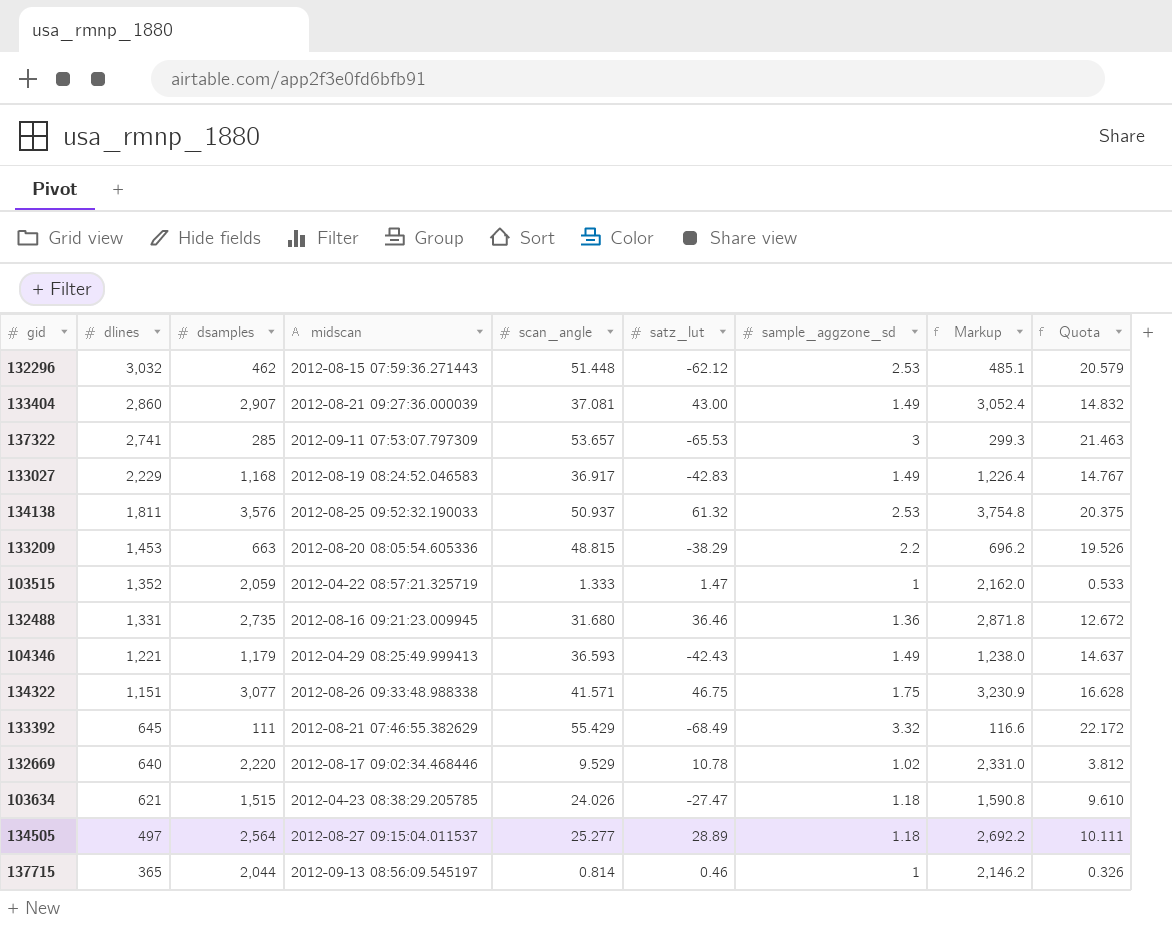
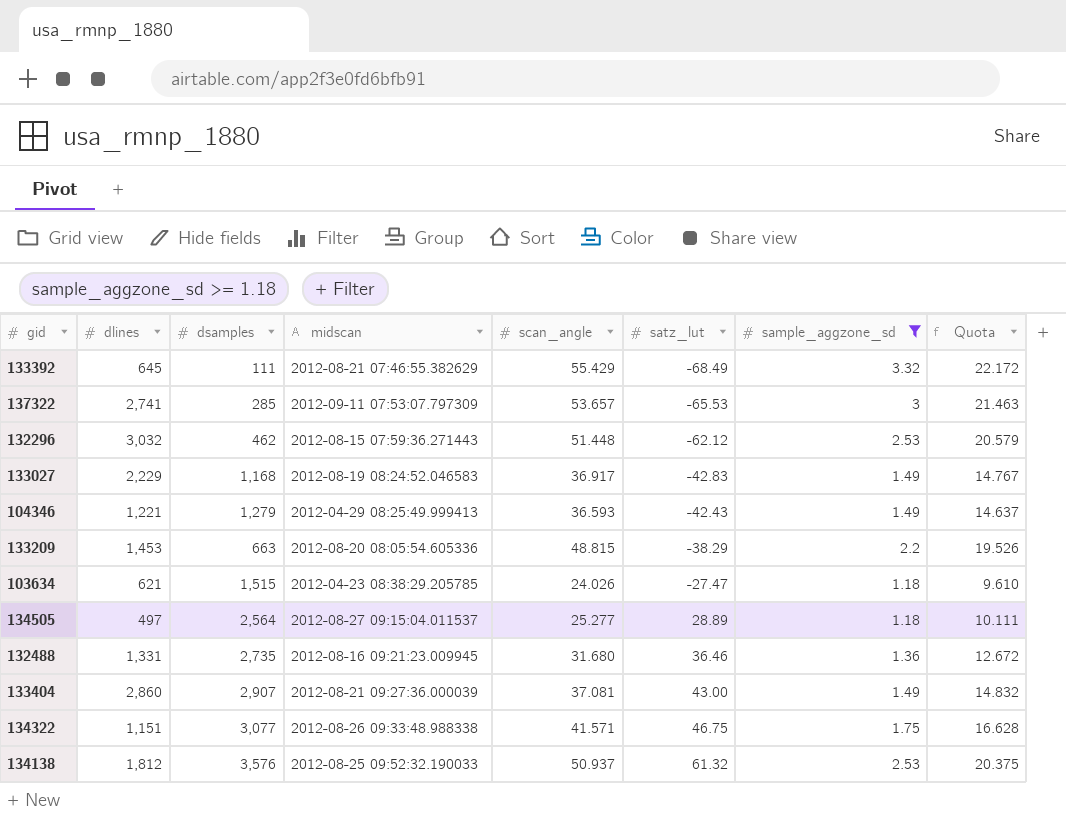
filter: none -> sample_aggzone_sd >= 1.18
row order: dlines descending -> satz_lut ascending
column Markup | formula: [dsamples] * 1.05 -> none
104346 | dsamples: 1,179 -> 1,279
134138 | dlines: 1,811 -> 1,812

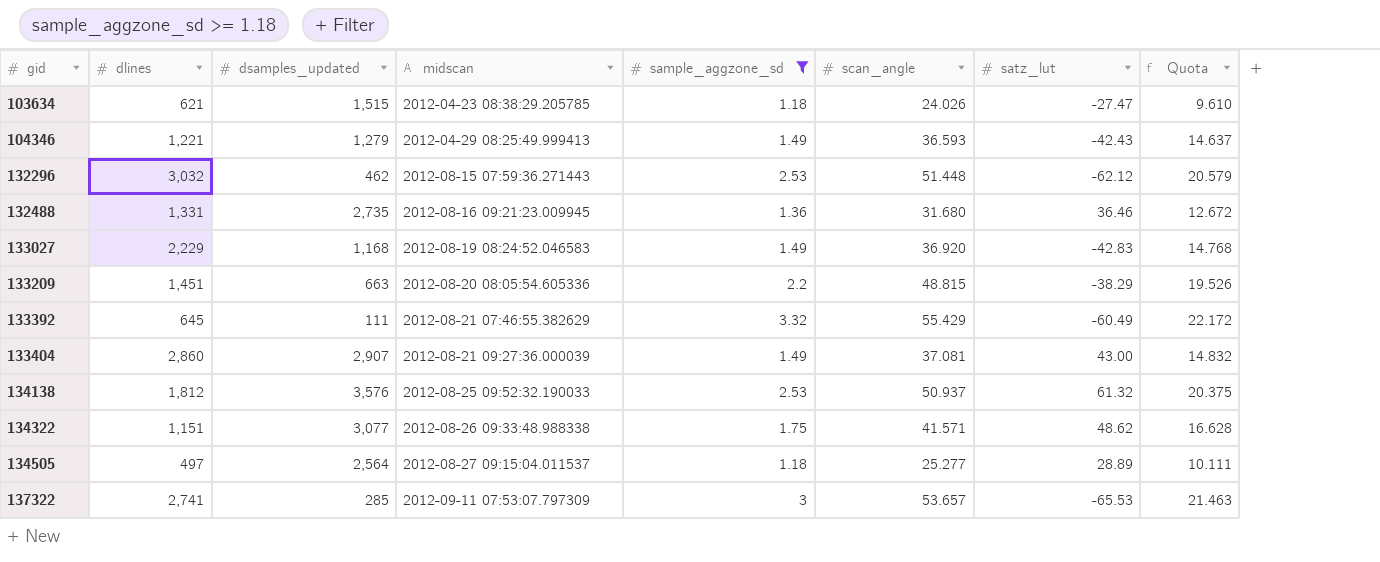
row order: satz_lut ascending -> gid ascending
column name: dsamples -> dsamples_updated
column sample_aggzone_sd | position: 7 -> 5
133027 | scan_angle: 36.917 -> 36.920
133027 | Quota: 14.767 -> 14.768
133209 | dlines: 1,453 -> 1,451
133392 | satz_lut: -68.49 -> -60.49
134322 | satz_lut: 46.75 -> 48.62

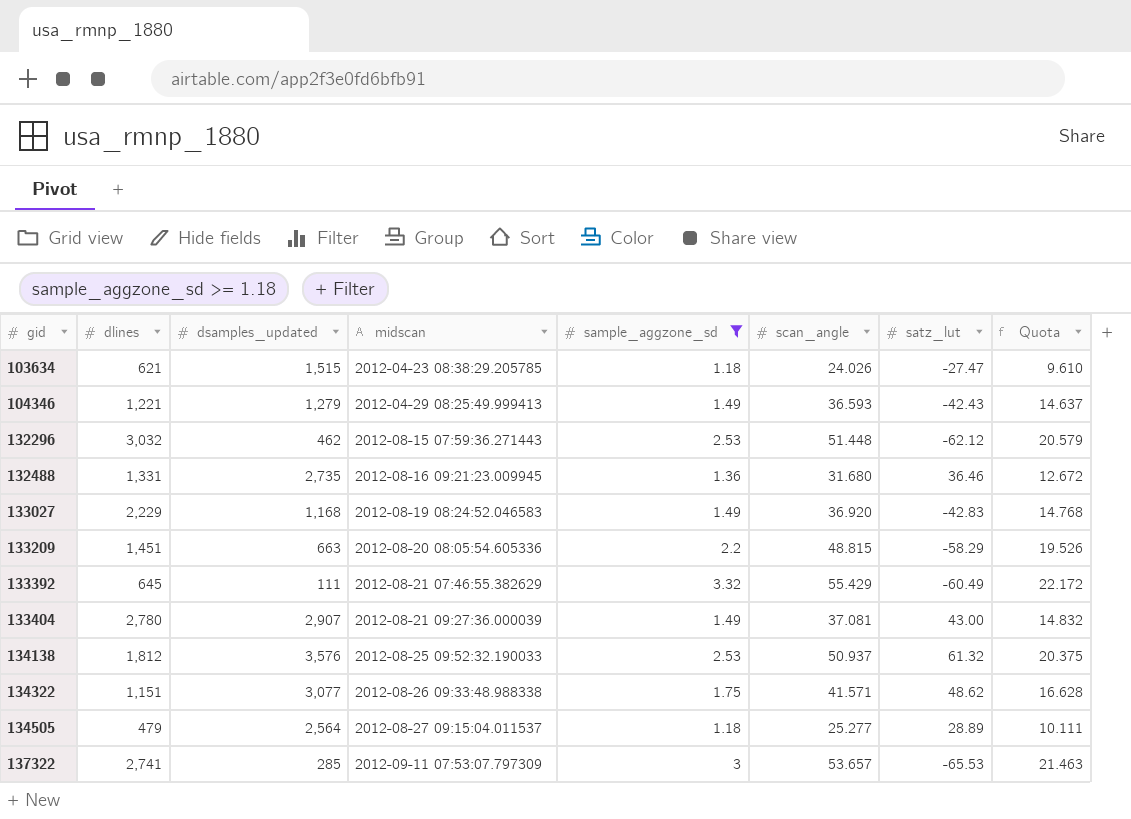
133209 | satz_lut: -38.29 -> -58.29
133404 | dlines: 2,860 -> 2,780
134505 | dlines: 497 -> 479

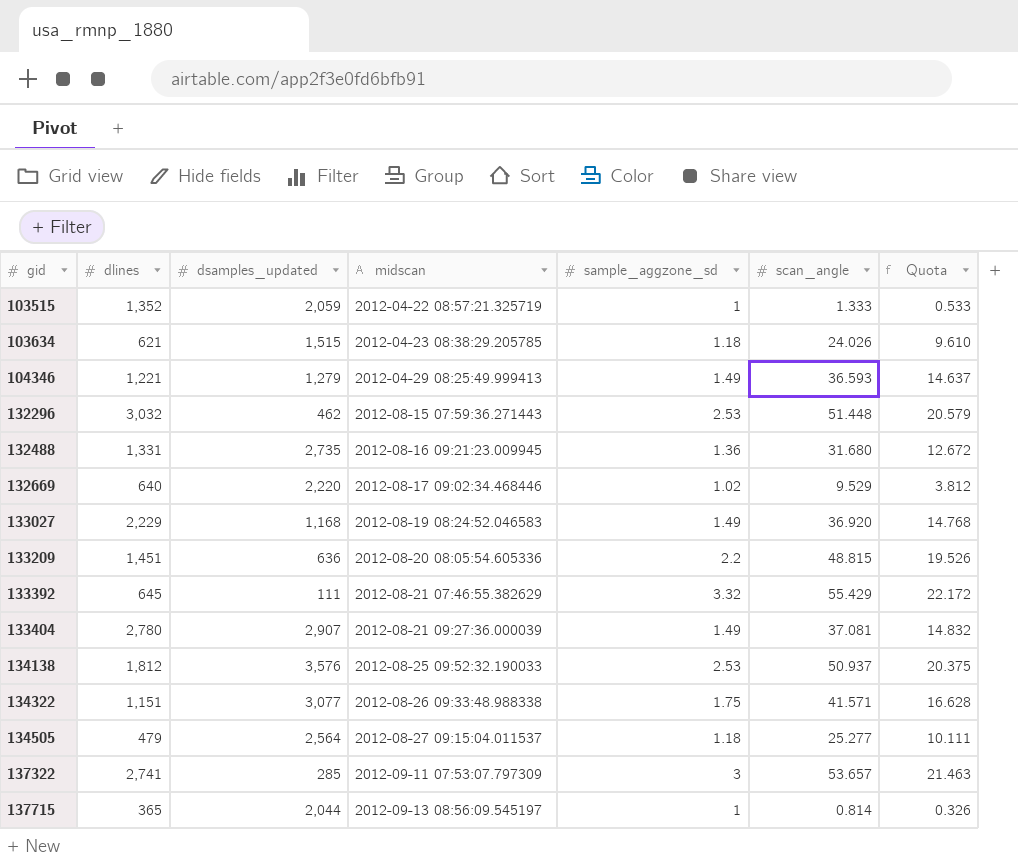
filter: sample_aggzone_sd >= 1.18 -> none
column satz_lut | position: 7 -> none
133209 | dsamples_updated: 663 -> 636

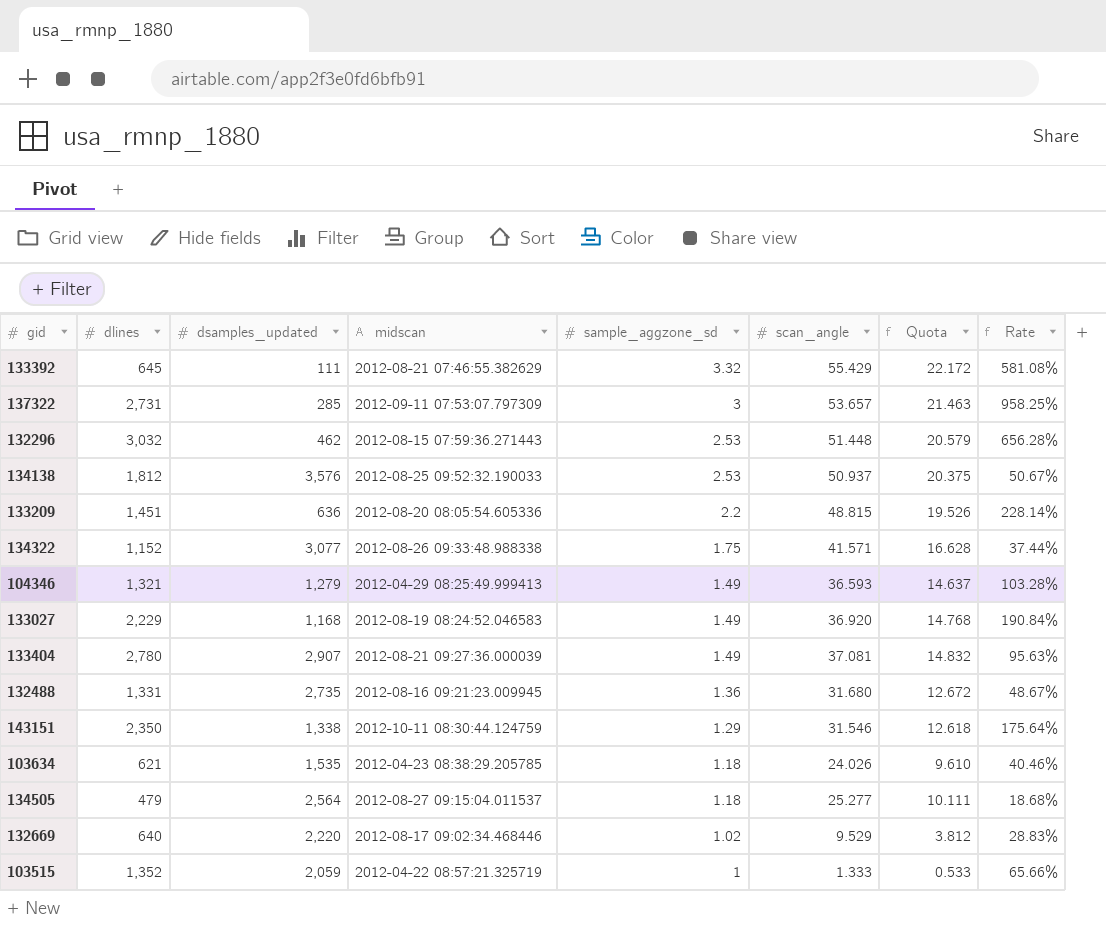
row order: gid ascending -> sample_aggzone_sd descending
column Rate | formula: none -> [dlines] / [dsamples_updated]
row 137715: 365 | 2,044 | 2012-09-13 08:56:09.545197 | 1 | 0.814 | 0.326 -> none
137322 | dlines: 2,741 -> 2,731
134322 | dlines: 1,151 -> 1,152
104346 | dlines: 1,221 -> 1,321
row 143151: none -> 2,350 | 1,338 | 2012-10-11 08:30:44.124759 | 1.29 | 31.546 | 12.618 | 175.64%
103634 | dsamples_updated: 1,515 -> 1,535

